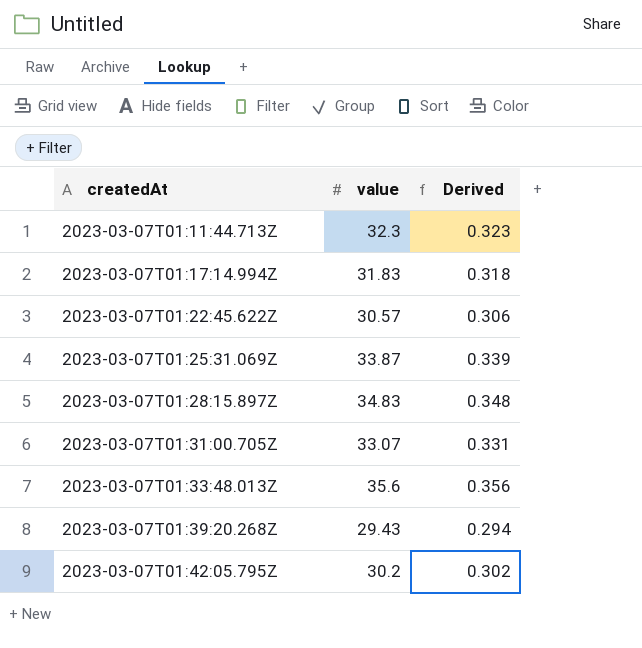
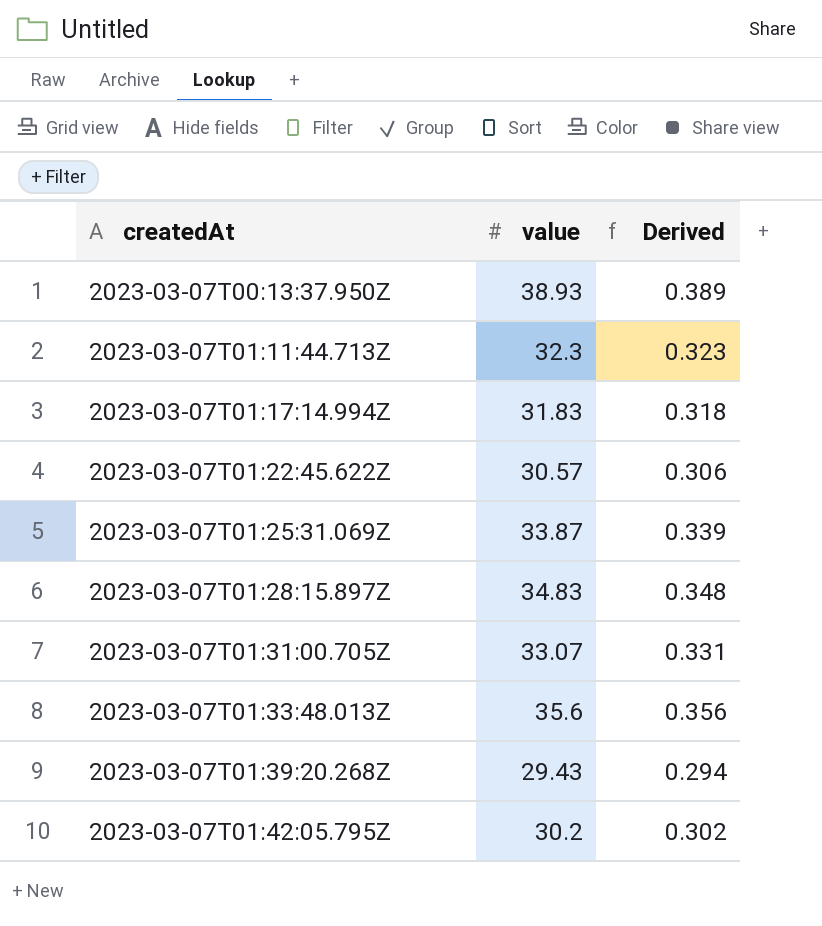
row 2023-03-07T00:13:37.950Z: none -> 38.93 | 0.389

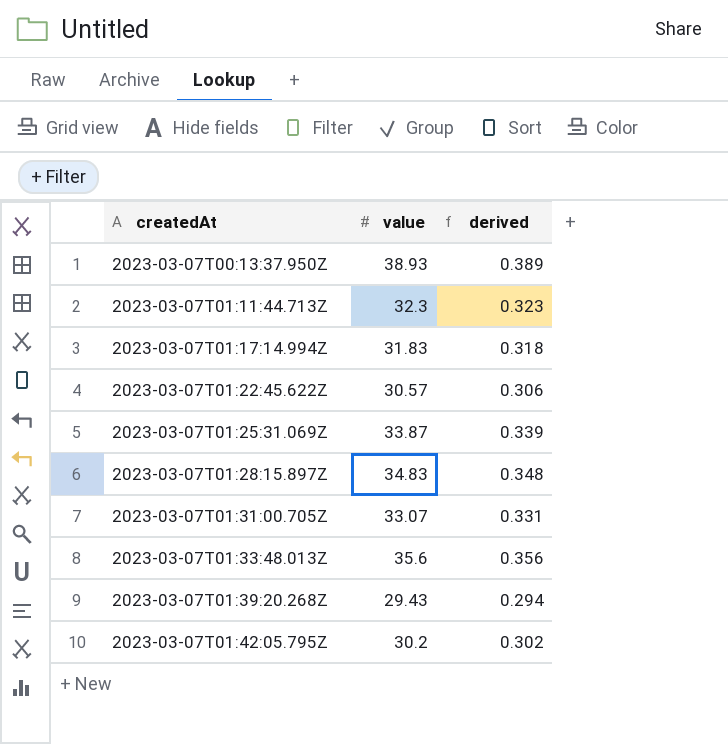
column name: Derived -> derived

